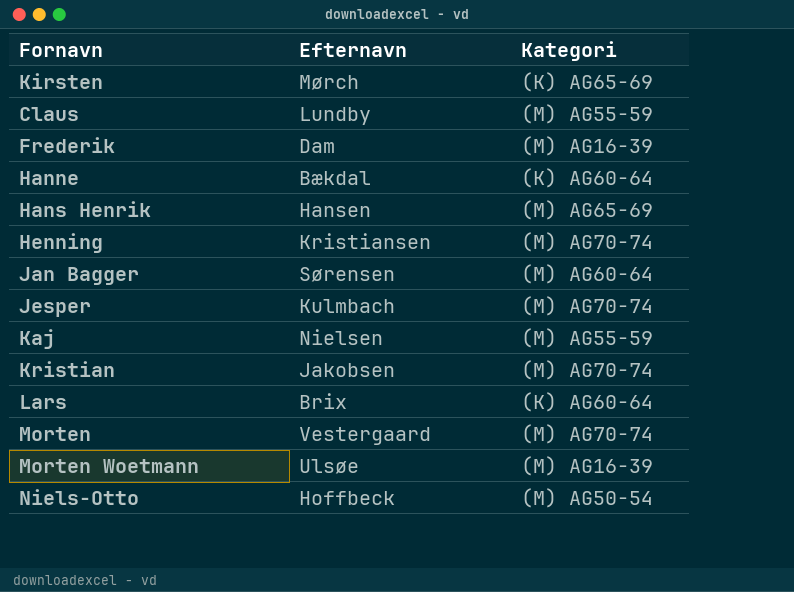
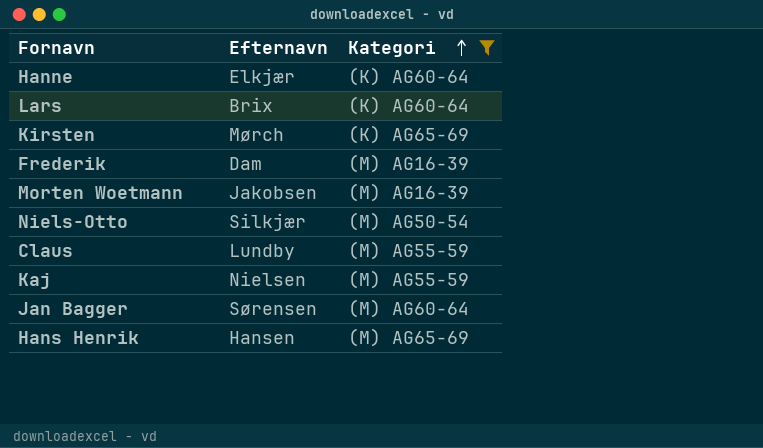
filter: none -> Kategori != (M) AG70-74
row order: none -> Kategori ascending
Hanne | Efternavn: Bækdal -> Elkjær
Morten Woetmann | Efternavn: Ulsøe -> Jakobsen
Niels-Otto | Efternavn: Hoffbeck -> Silkjær

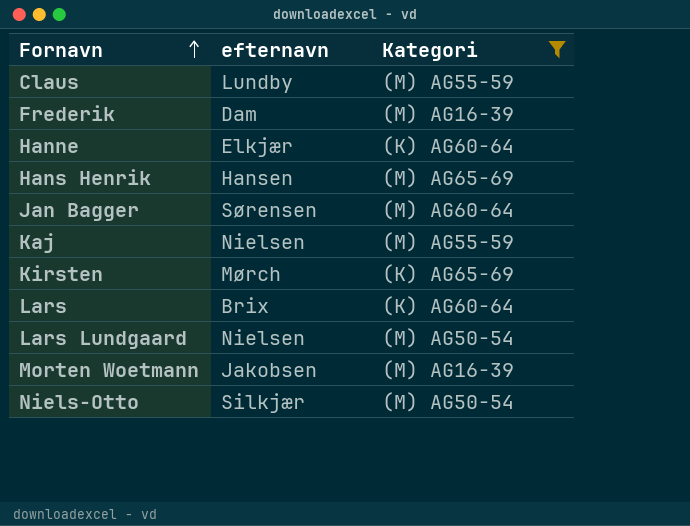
row order: Kategori ascending -> Fornavn ascending
column name: Efternavn -> efternavn
row Lars Lundgaard: none -> Nielsen | (M) AG50-54

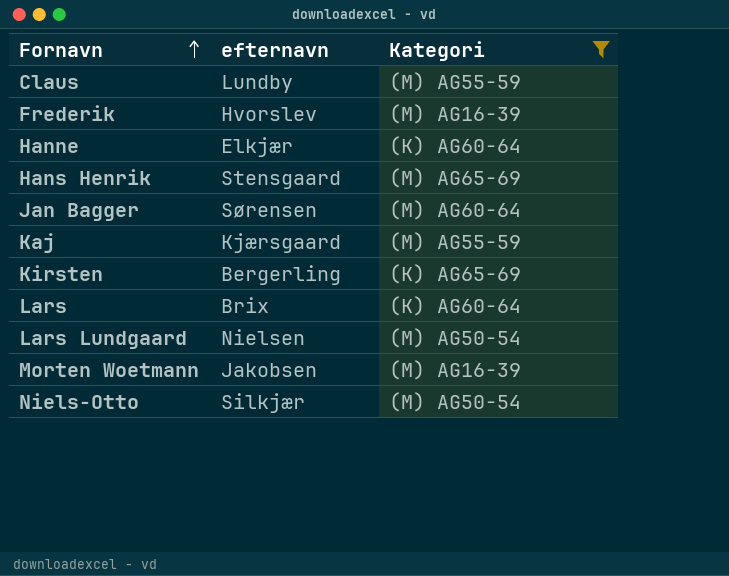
Frederik | efternavn: Dam -> Hvorslev
Hans Henrik | efternavn: Hansen -> Stensgaard
Kaj | efternavn: Nielsen -> Kjærsgaard
Kirsten | efternavn: Mørch -> Bergerling

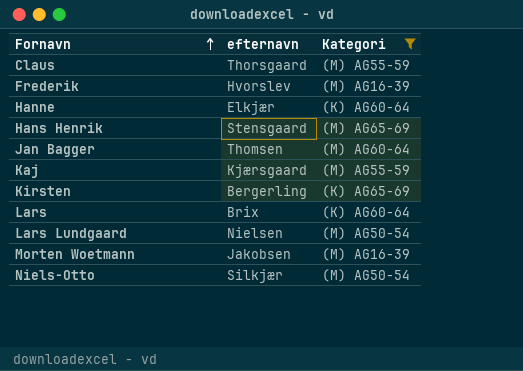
Claus | efternavn: Lundby -> Thorsgaard
Jan Bagger | efternavn: Sørensen -> Thomsen

